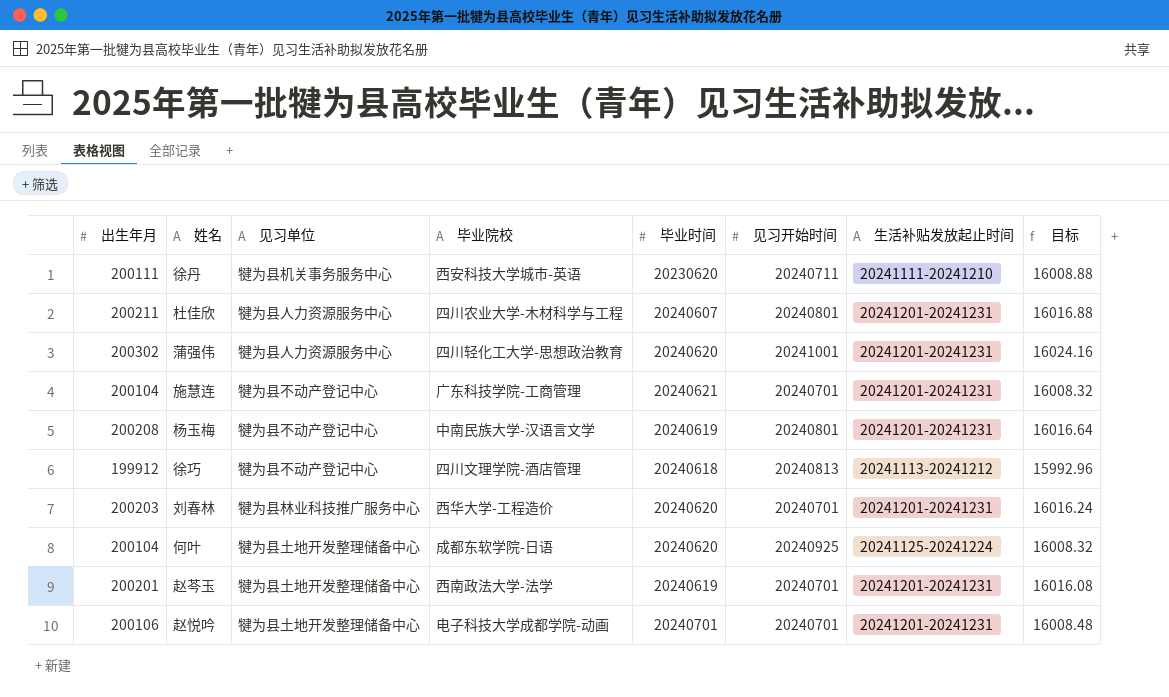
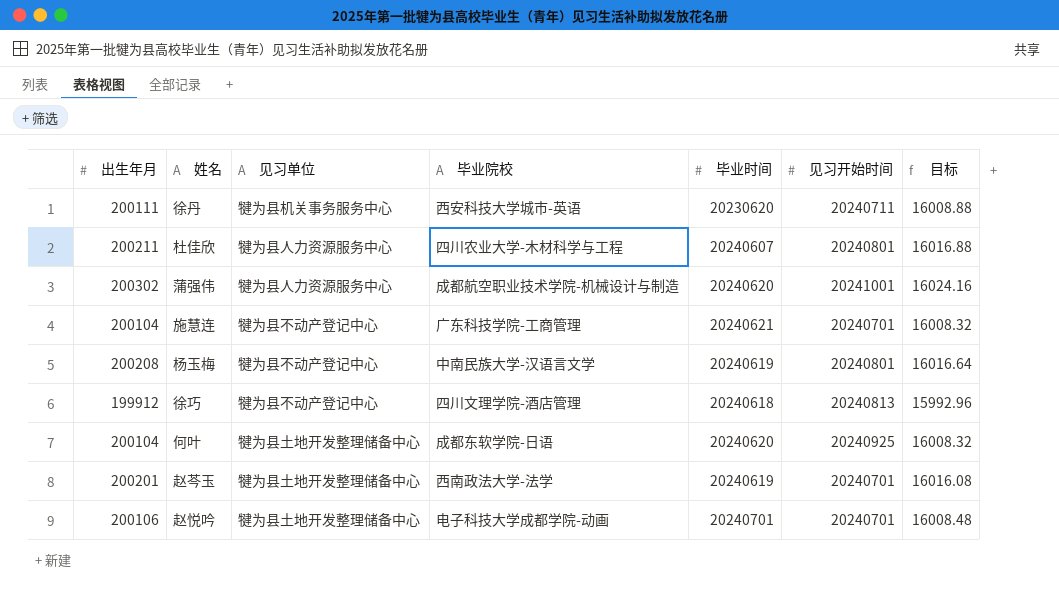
column 生活补贴发放起止时间 | position: 7 -> none
row 刘春林: 200203 | 犍为县林业科技推广服务中心 | 西华大学-工程造价 | 20240620 | 20240701 | 20241201-20241231 | 16016.24 -> none
蒲强伟 | 毕业院校: 四川轻化工大学-思想政治教育 -> 成都航空职业技术学院-机械设计与制造

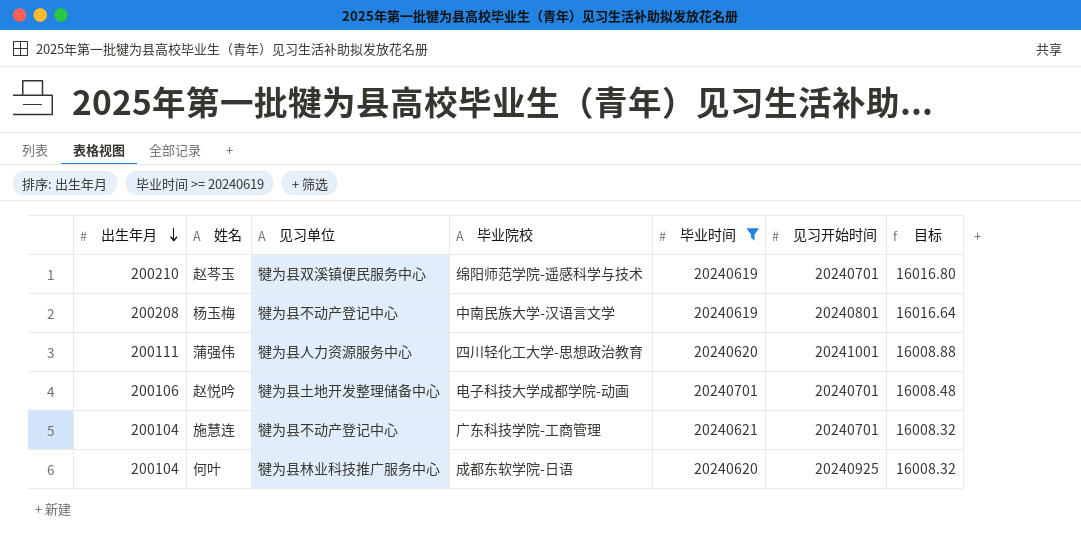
filter: none -> 毕业时间 >= 20240619
row order: none -> 出生年月 descending
赵芩玉 | 出生年月: 200201 -> 200210
赵芩玉 | 见习单位: 犍为县土地开发整理储备中心 -> 犍为县双溪镇便民服务中心
赵芩玉 | 毕业院校: 西南政法大学-法学 -> 绵阳师范学院-遥感科学与技术
赵芩玉 | 目标: 16016.08 -> 16016.80
蒲强伟 | 出生年月: 200302 -> 200111
蒲强伟 | 毕业院校: 成都航空职业技术学院-机械设计与制造 -> 四川轻化工大学-思想政治教育
蒲强伟 | 目标: 16024.16 -> 16008.88
何叶 | 见习单位: 犍为县土地开发整理储备中心 -> 犍为县林业科技推广服务中心

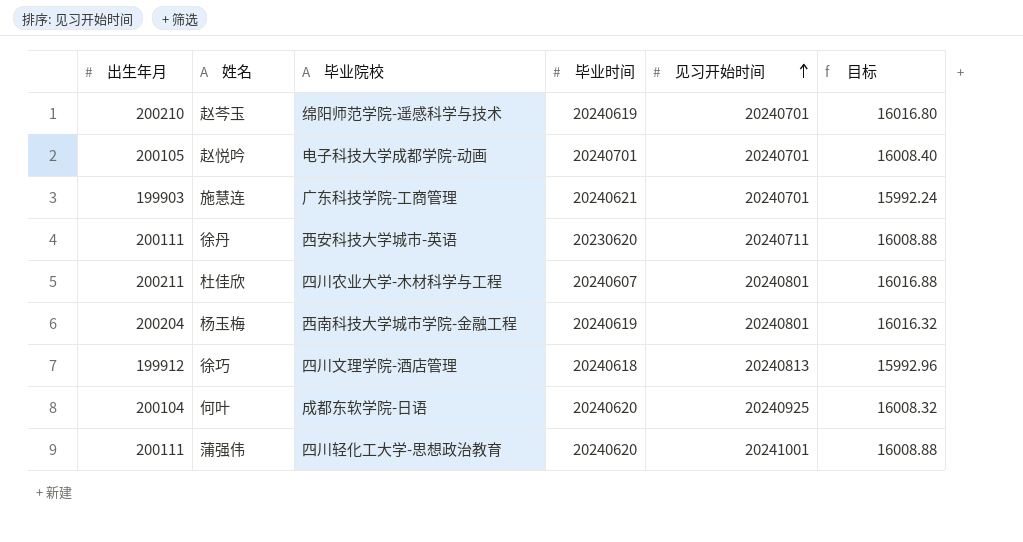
filter: 毕业时间 >= 20240619 -> none
row order: 出生年月 descending -> 见习开始时间 ascending
column 见习单位 | position: 3 -> none
赵悦吟 | 出生年月: 200106 -> 200105
赵悦吟 | 目标: 16008.48 -> 16008.40
施慧连 | 出生年月: 200104 -> 199903
施慧连 | 目标: 16008.32 -> 15992.24
杨玉梅 | 出生年月: 200208 -> 200204
杨玉梅 | 毕业院校: 中南民族大学-汉语言文学 -> 西南科技大学城市学院-金融工程
杨玉梅 | 目标: 16016.64 -> 16016.32

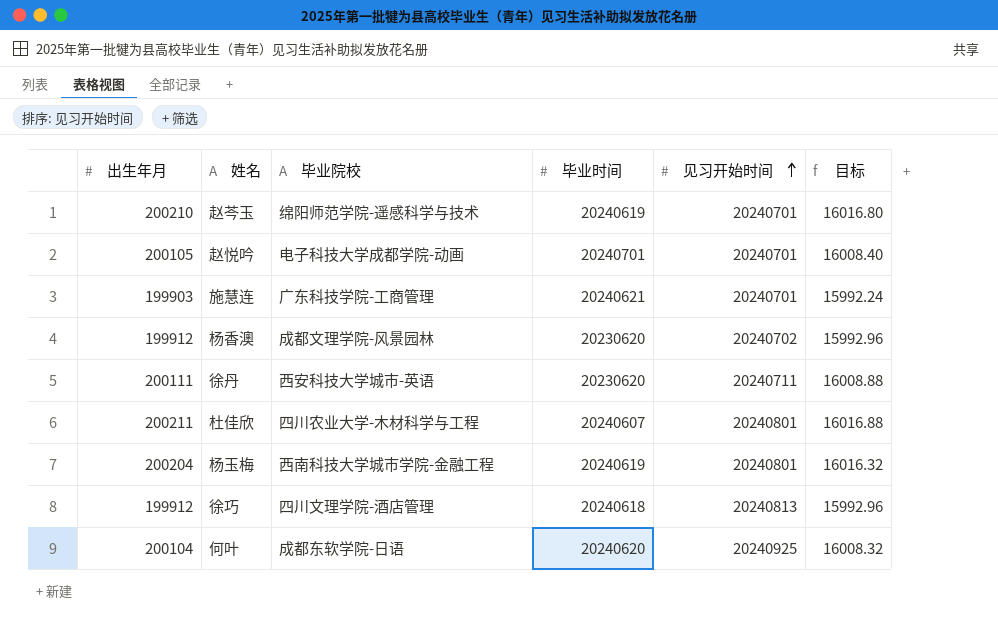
row 蒲强伟: 200111 | 四川轻化工大学-思想政治教育 | 20240620 | 20241001 | 16008.88 -> none
row 杨香澳: none -> 199912 | 成都文理学院-风景园林 | 20230620 | 20240702 | 15992.96

